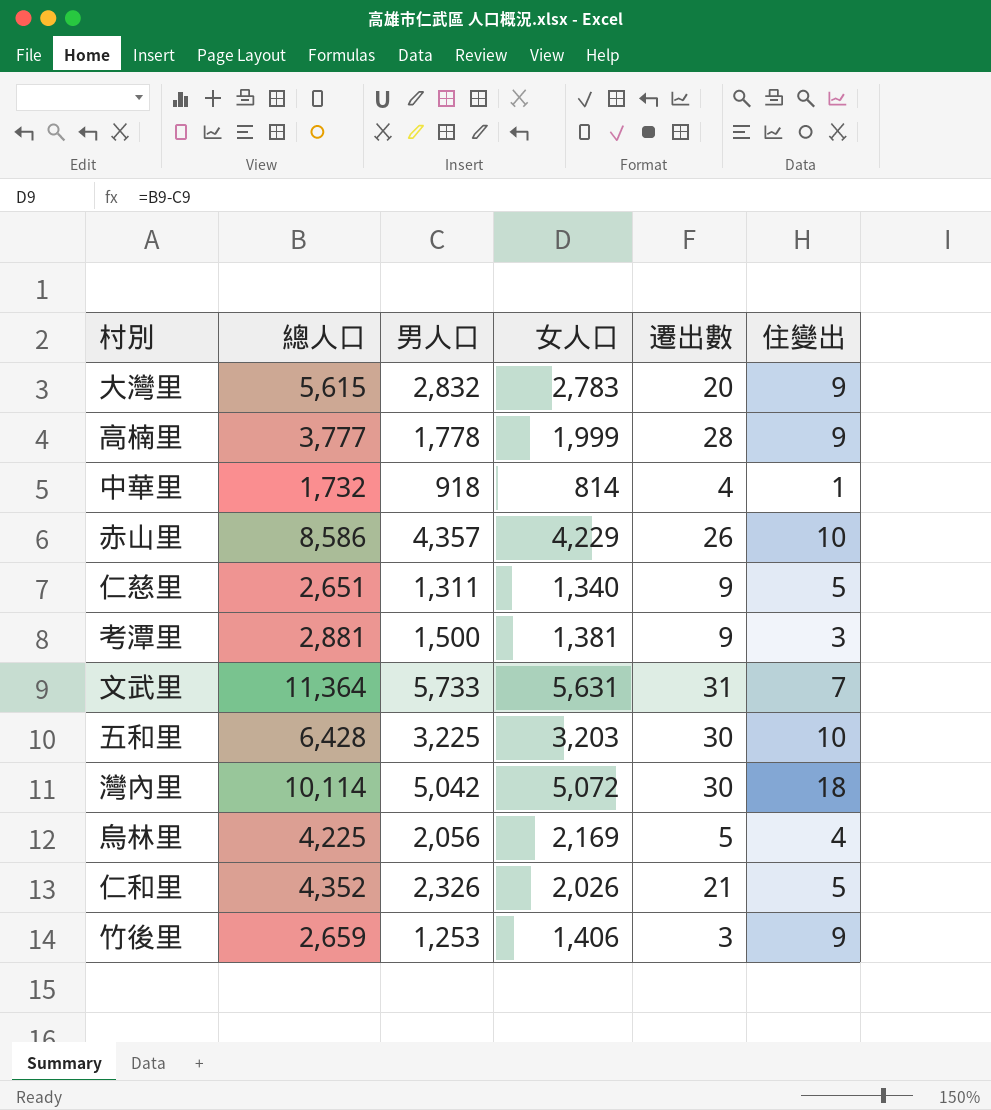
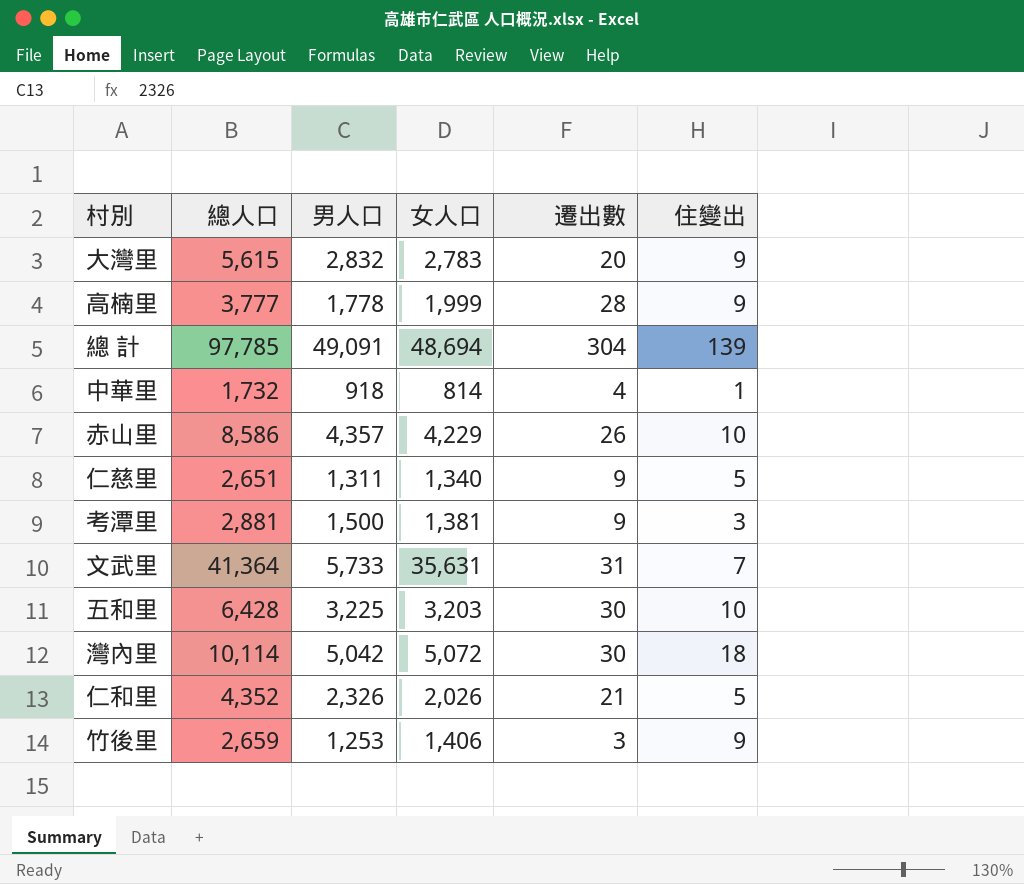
row 烏林里: 4,225 | 2,056 | 2,169 | 5 | 4 -> none
row 總 計: none -> 97,785 | 49,091 | 48,694 | 304 | 139
文武里 | 總人口: 11,364 -> 41,364
文武里 | 女人口: 5,631 -> 35,631

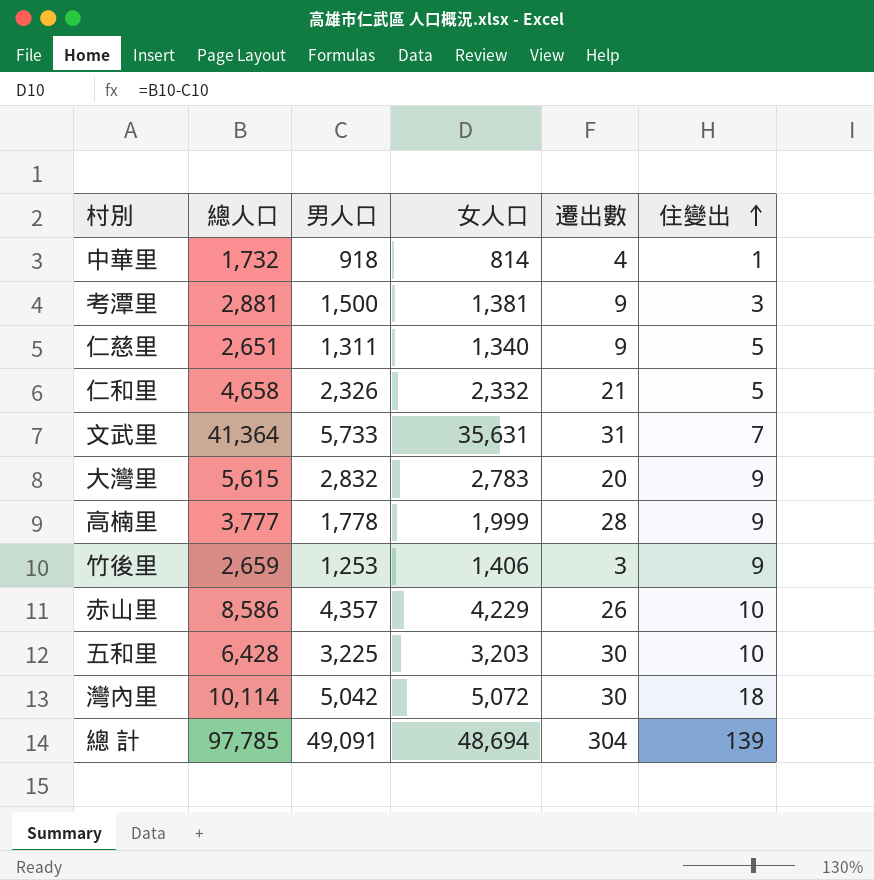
row order: none -> 住變出 ascending
仁和里 | 總人口: 4,352 -> 4,658
仁和里 | 女人口: 2,026 -> 2,332

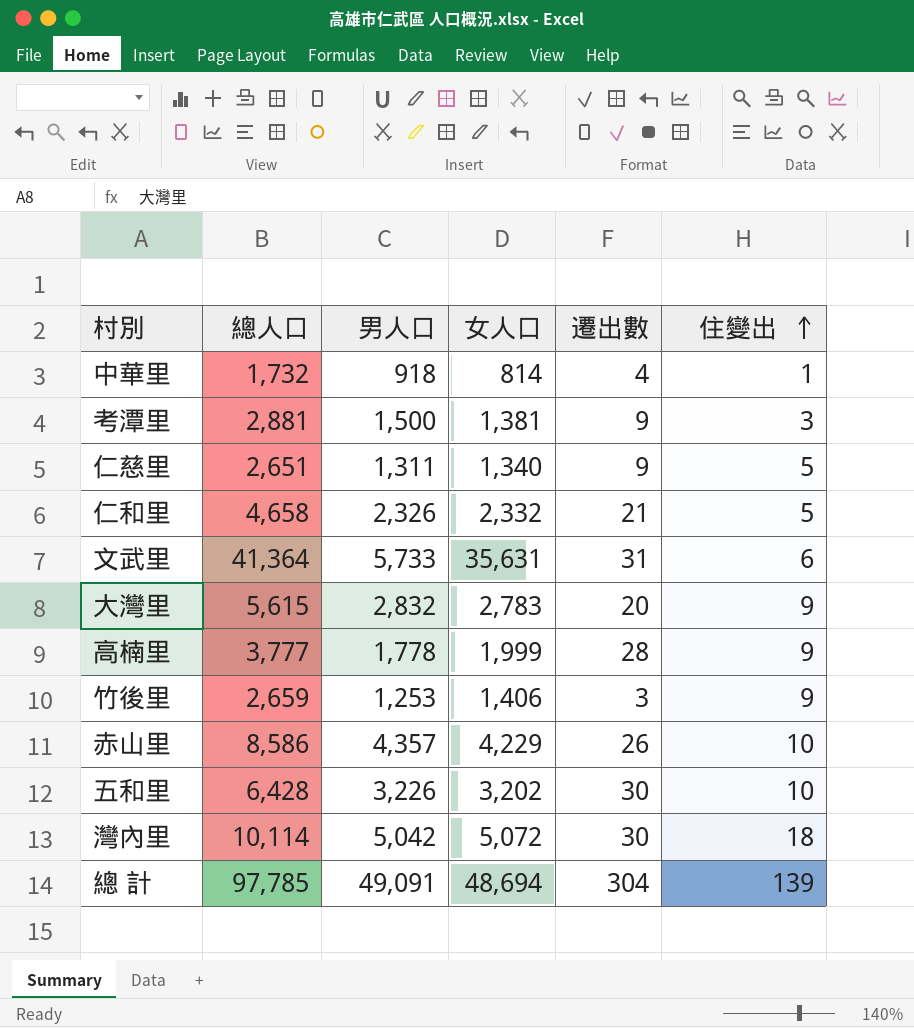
文武里 | 住變出: 7 -> 6
五和里 | 男人口: 3,225 -> 3,226
五和里 | 女人口: 3,203 -> 3,202

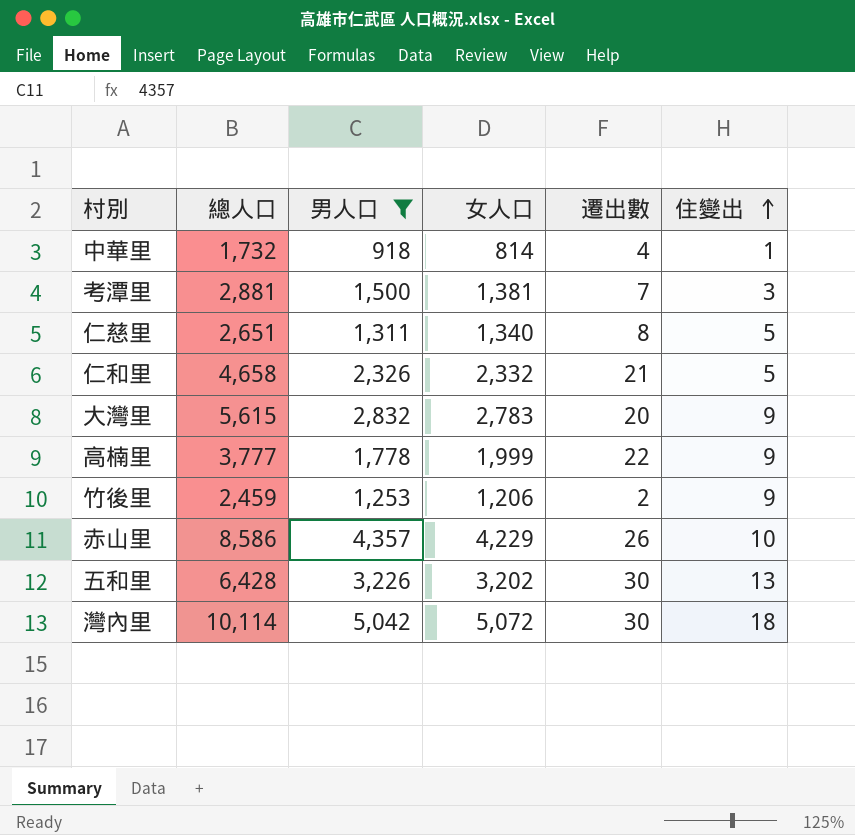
filter: none -> 男人口 <= 5,042
考潭里 | 遷出數: 9 -> 7
仁慈里 | 遷出數: 9 -> 8
高楠里 | 遷出數: 28 -> 22
竹後里 | 總人口: 2,659 -> 2,459
竹後里 | 女人口: 1,406 -> 1,206
竹後里 | 遷出數: 3 -> 2
五和里 | 住變出: 10 -> 13

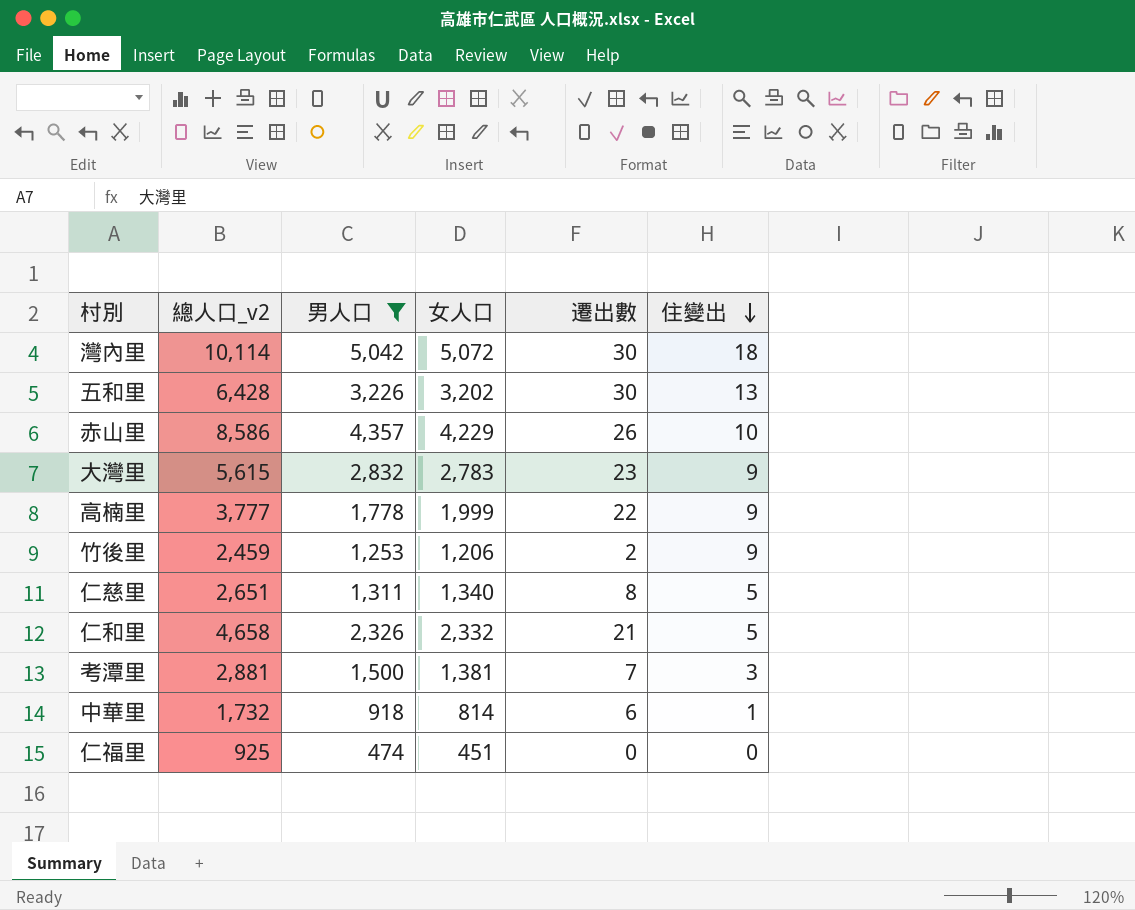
row order: 住變出 ascending -> 住變出 descending
column name: 總人口 -> 總人口_v2
大灣里 | 遷出數: 20 -> 23
中華里 | 遷出數: 4 -> 6
row 仁福里: none -> 925 | 474 | 451 | 0 | 0

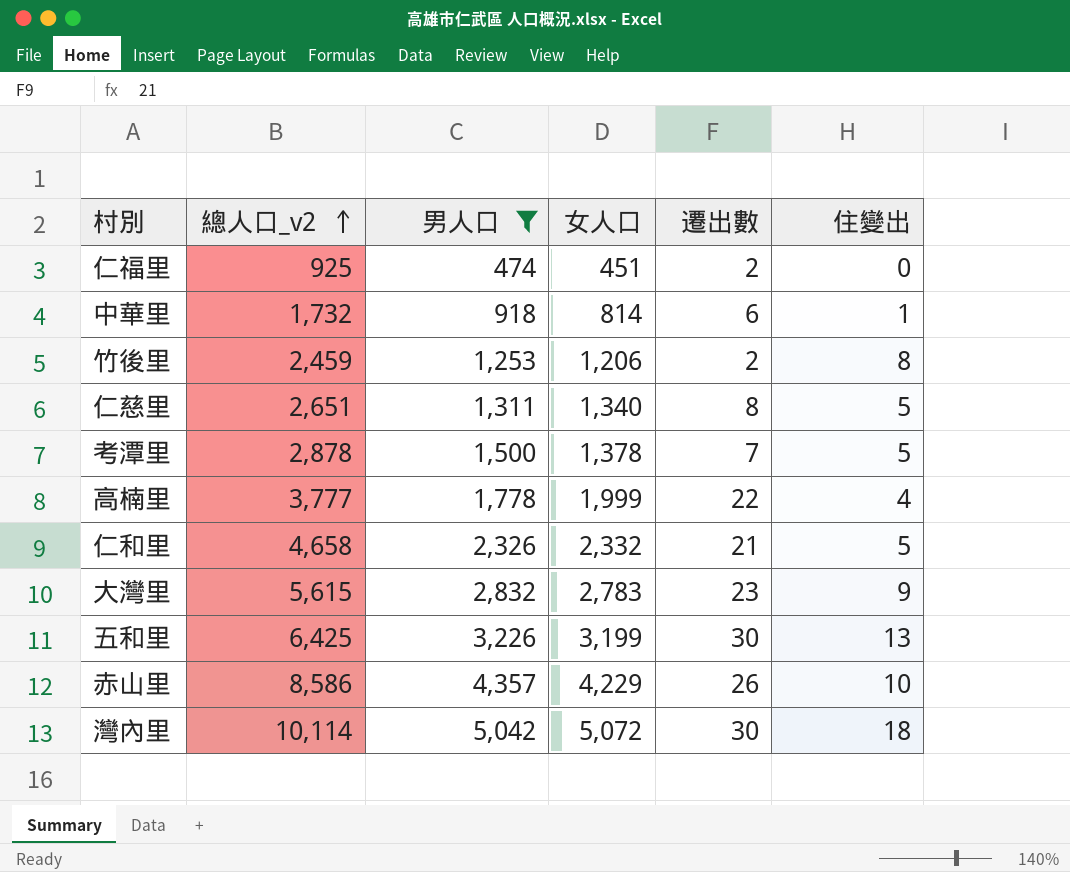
row order: 住變出 descending -> 總人口_v2 ascending
仁福里 | 遷出數: 0 -> 2
竹後里 | 住變出: 9 -> 8
考潭里 | 總人口_v2: 2,881 -> 2,878
考潭里 | 女人口: 1,381 -> 1,378
考潭里 | 住變出: 3 -> 5
高楠里 | 住變出: 9 -> 4
五和里 | 總人口_v2: 6,428 -> 6,425
五和里 | 女人口: 3,202 -> 3,199

